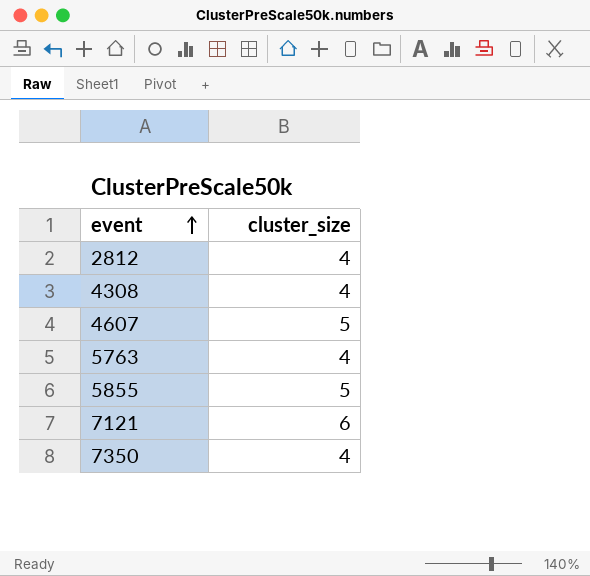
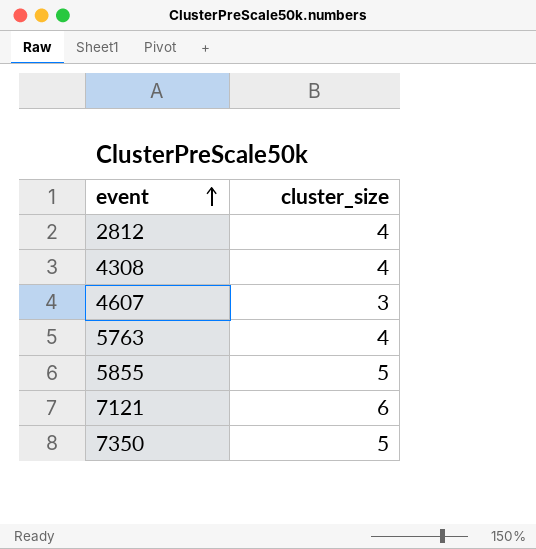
4607 | cluster_size: 5 -> 3
7350 | cluster_size: 4 -> 5

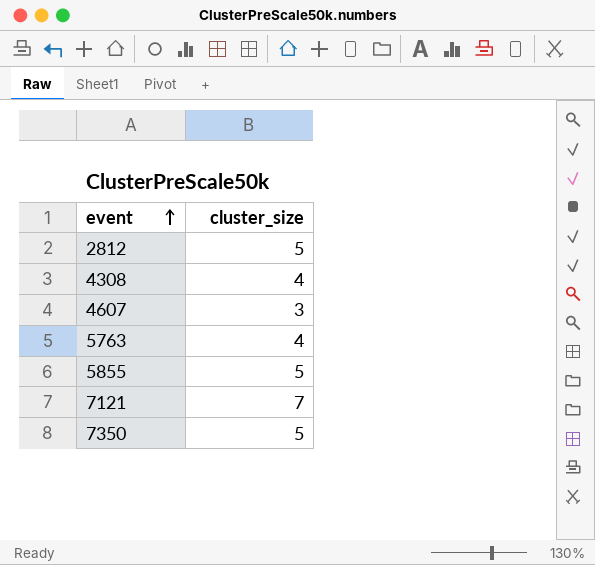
2812 | cluster_size: 4 -> 5
7121 | cluster_size: 6 -> 7

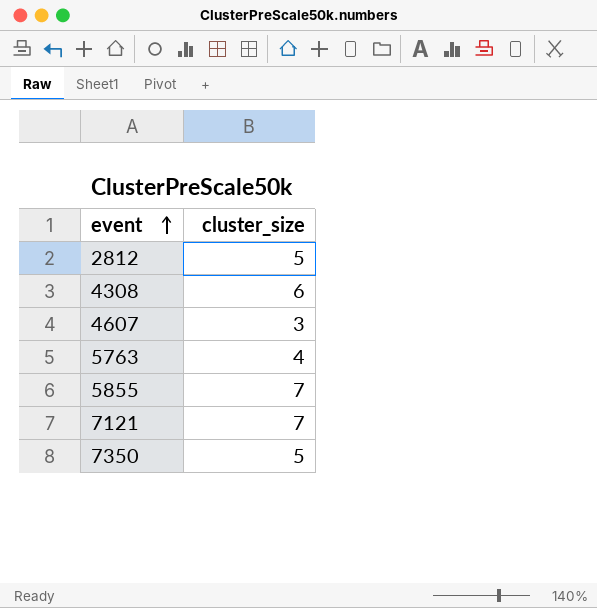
4308 | cluster_size: 4 -> 6
5855 | cluster_size: 5 -> 7

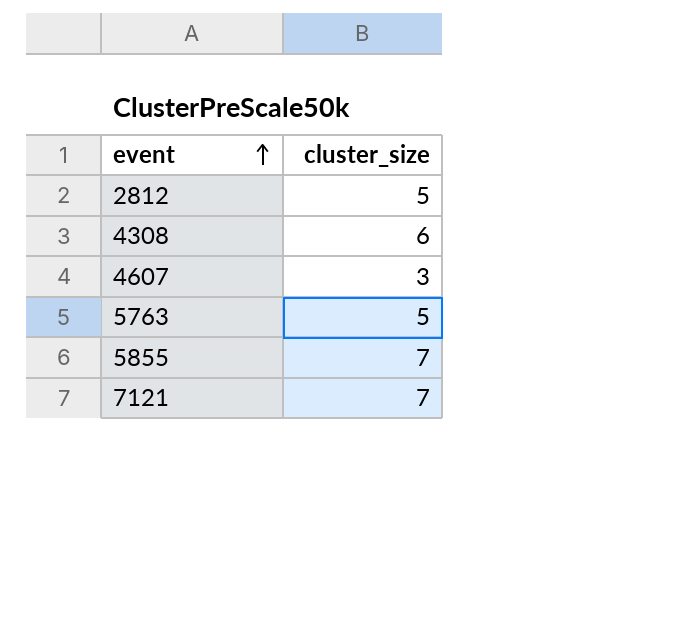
row 7350: 5 -> none
5763 | cluster_size: 4 -> 5

